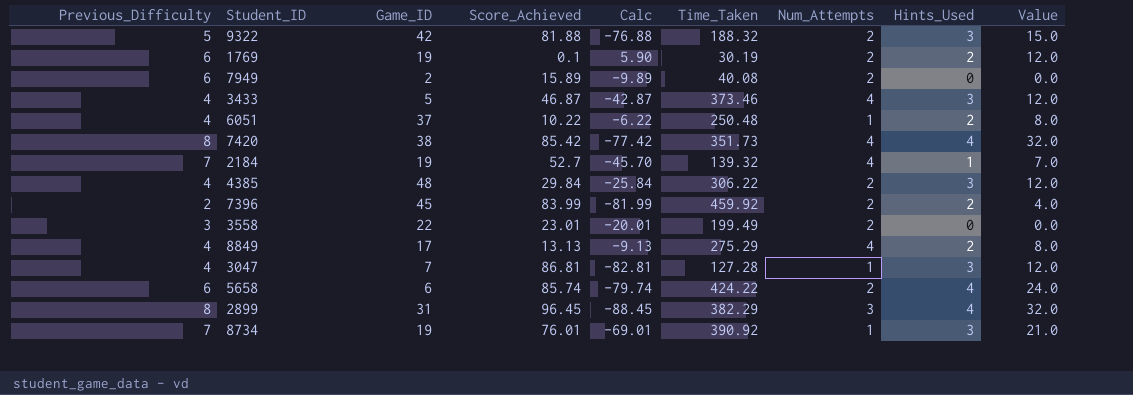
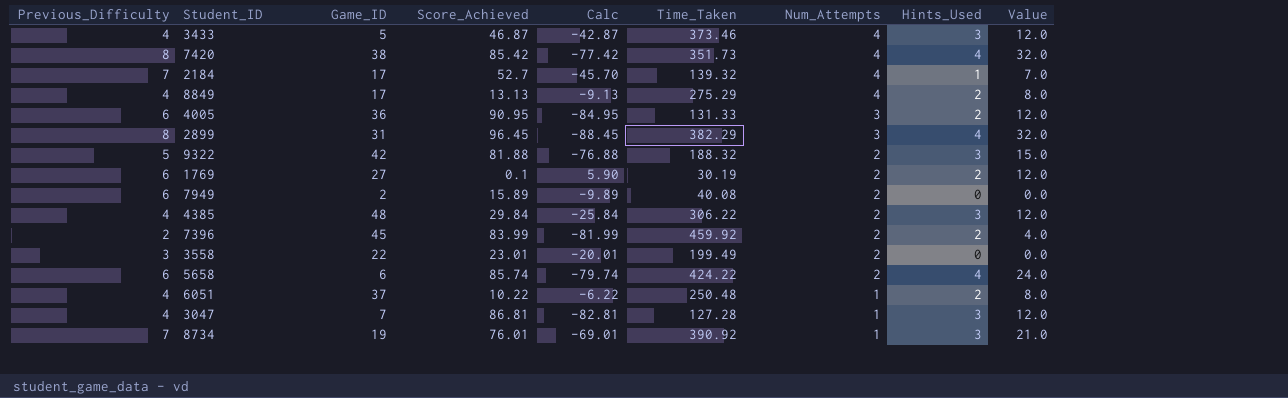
row order: none -> Num_Attempts descending
2184 | Game_ID: 19 -> 17
row 4005: none -> 6 | 36 | 90.95 | -84.95 | 131.33 | 3 | 2 | 12.0
1769 | Game_ID: 19 -> 27

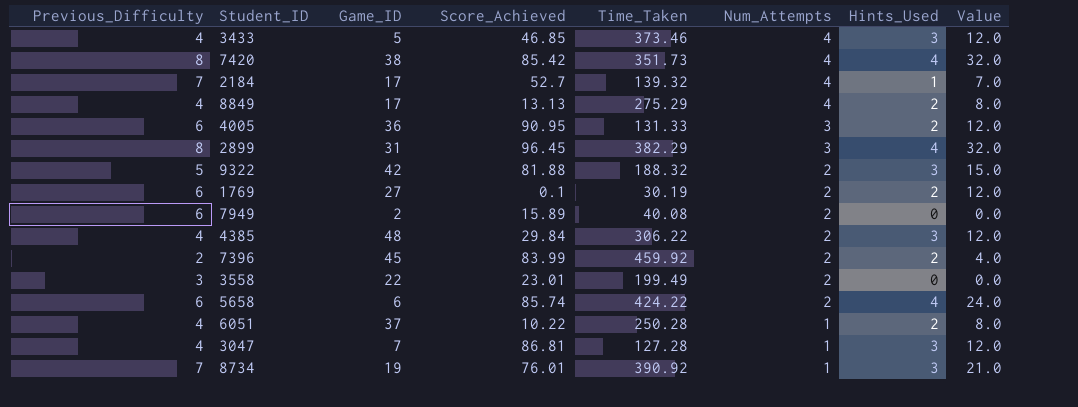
column Calc | formula: [Previous_Difficulty] - [Score_Achieved] -> none
3433 | Score_Achieved: 46.87 -> 46.85
6051 | Time_Taken: 250.48 -> 250.28

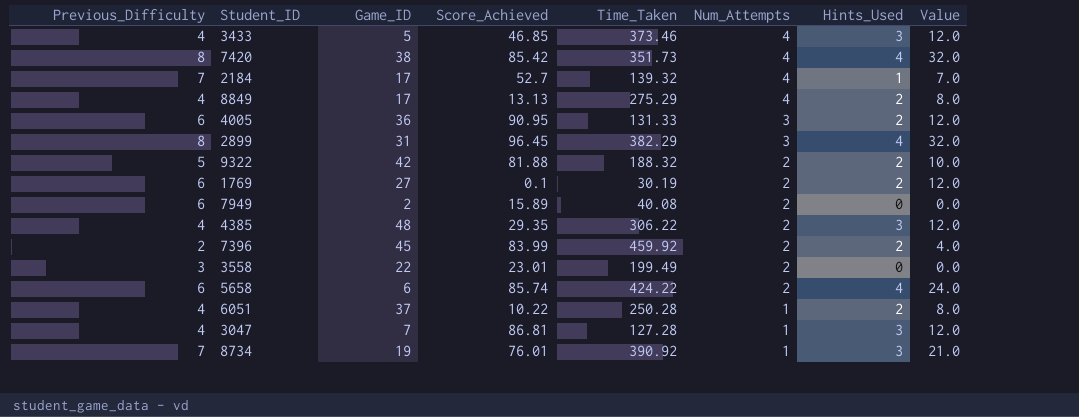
9322 | Hints_Used: 3 -> 2
9322 | Value: 15.0 -> 10.0
4385 | Score_Achieved: 29.84 -> 29.35

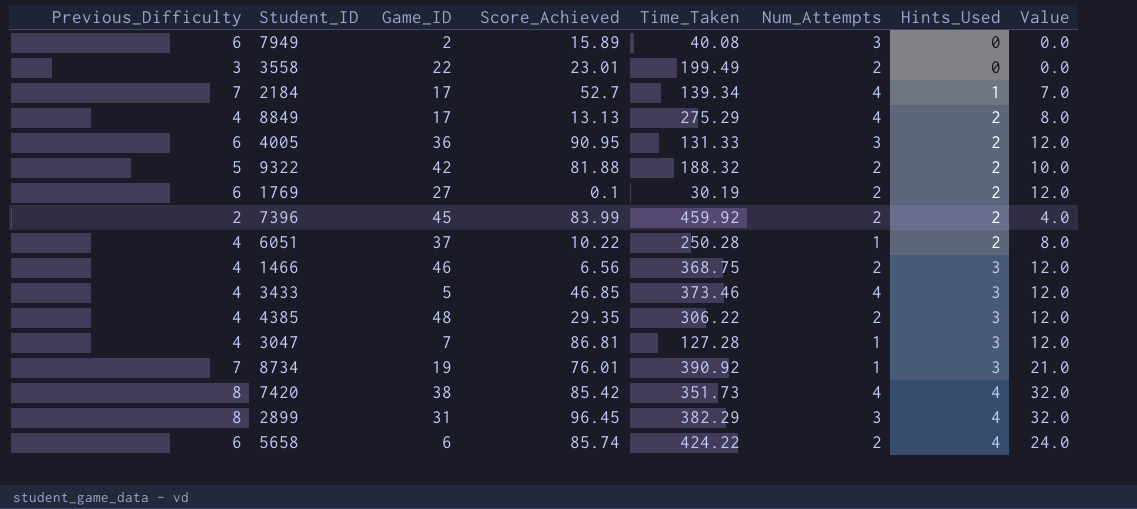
row order: Num_Attempts descending -> Hints_Used ascending
7949 | Num_Attempts: 2 -> 3
2184 | Time_Taken: 139.32 -> 139.34
row 1466: none -> 4 | 46 | 6.56 | 368.75 | 2 | 3 | 12.0

